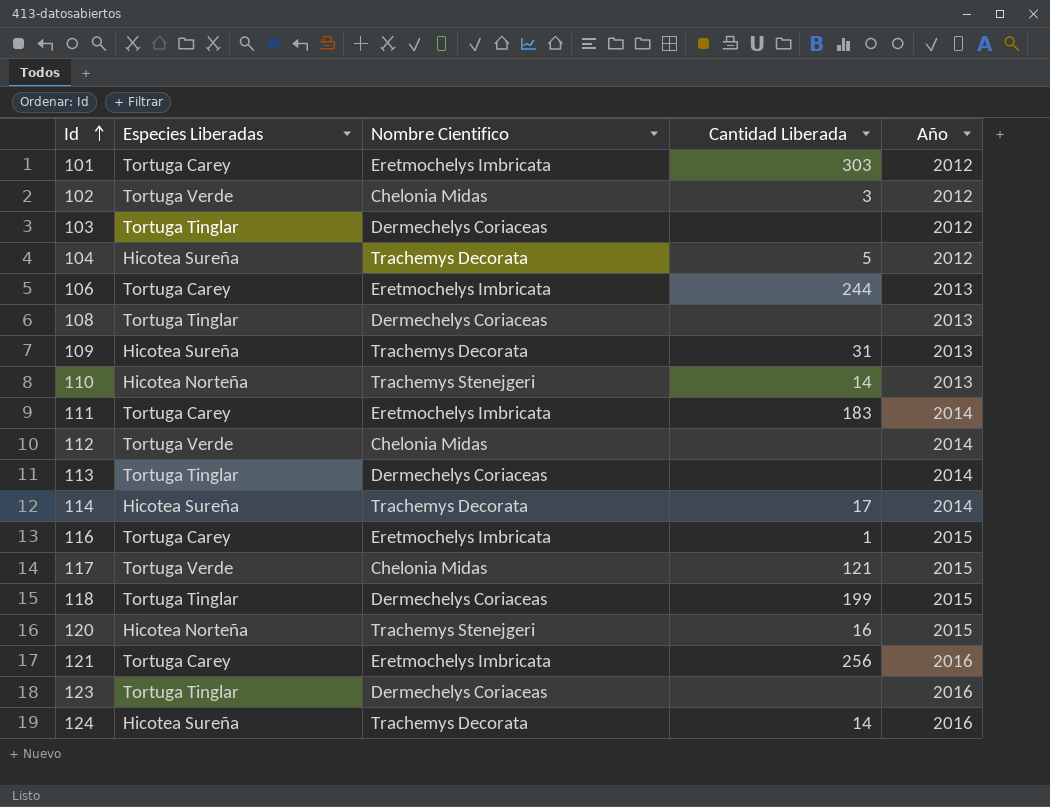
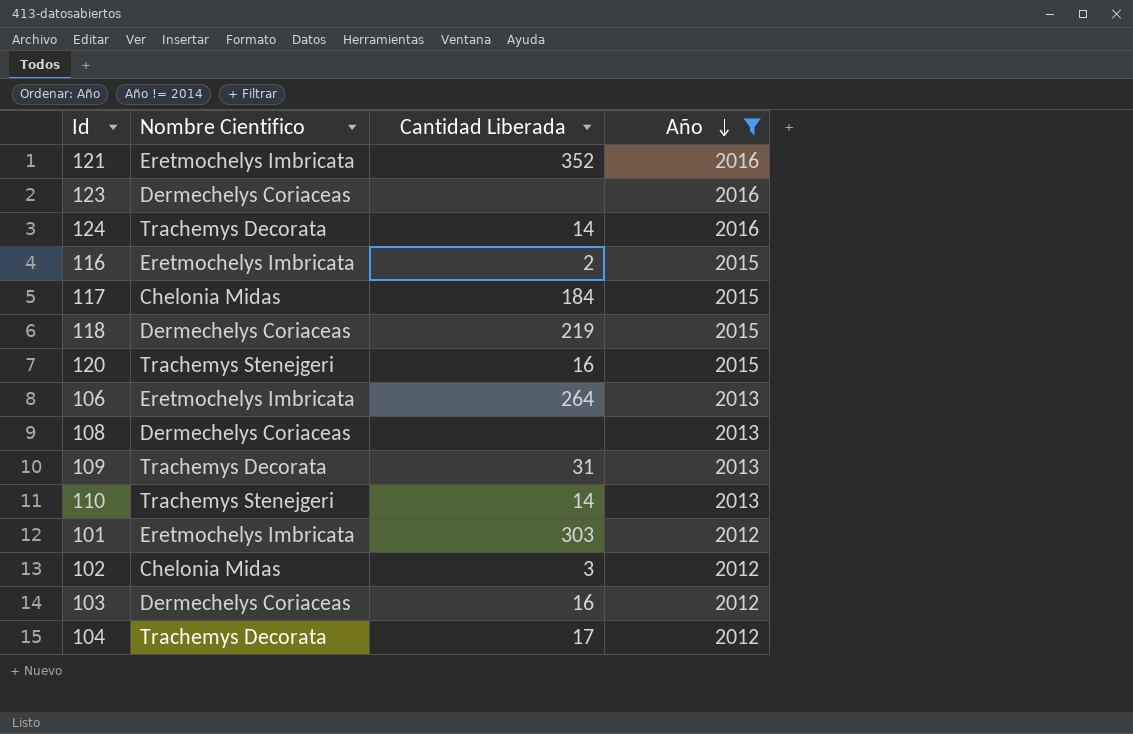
filter: none -> Año != 2014
row order: Id ascending -> Año descending
column Especies Liberadas | position: 2 -> none
121 | Cantidad Liberada: 256 -> 352
116 | Cantidad Liberada: 1 -> 2
117 | Cantidad Liberada: 121 -> 184
118 | Cantidad Liberada: 199 -> 219
106 | Cantidad Liberada: 244 -> 264
103 | Cantidad Liberada: none -> 16
104 | Cantidad Liberada: 5 -> 17

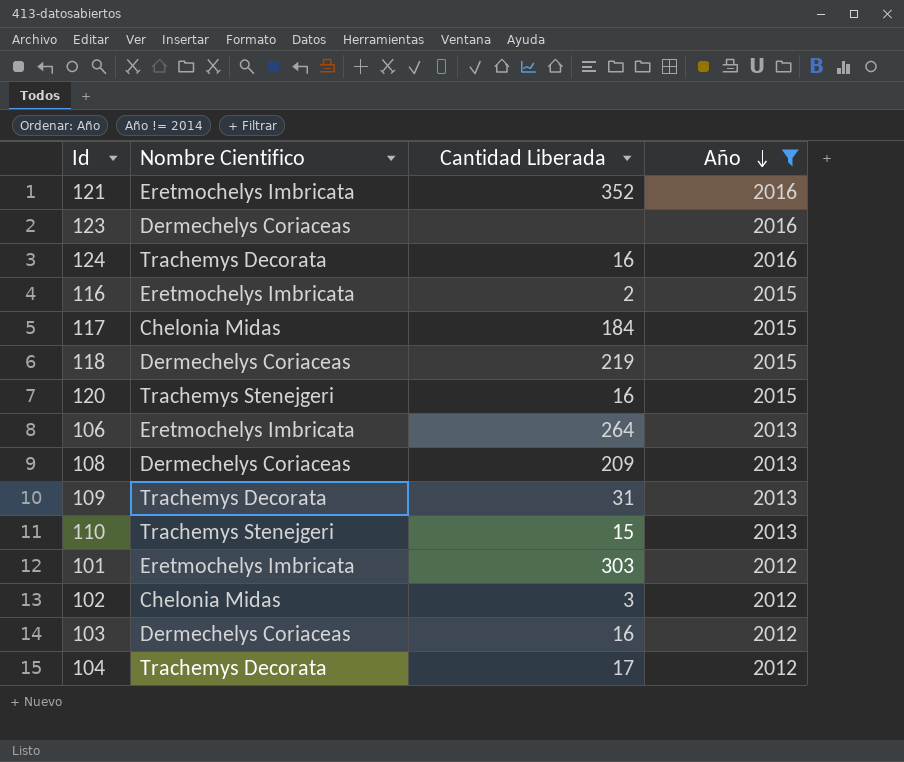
124 | Cantidad Liberada: 14 -> 16
108 | Cantidad Liberada: none -> 209
110 | Cantidad Liberada: 14 -> 15

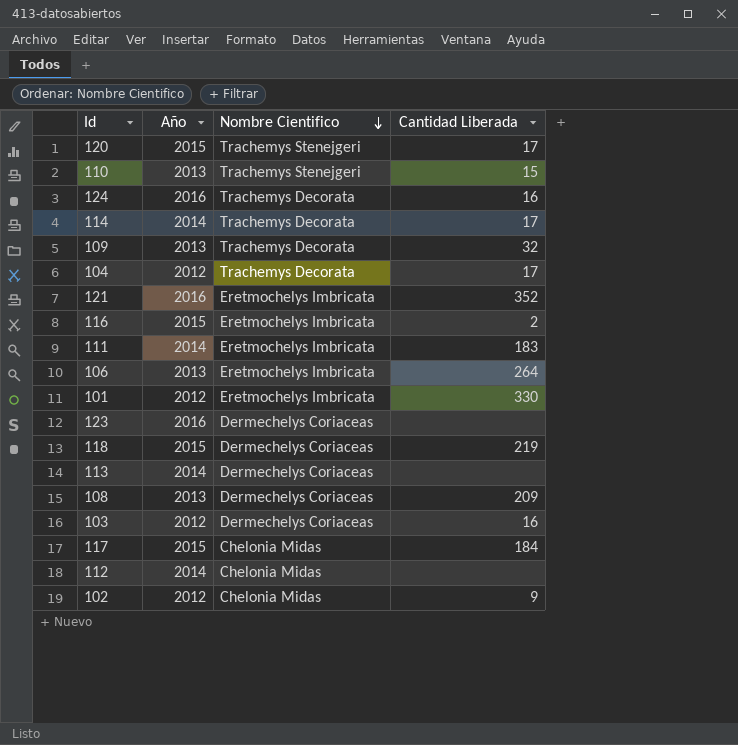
filter: Año != 2014 -> none
row order: Año descending -> Nombre Cientifico descending
column Año | position: 4 -> 2
120 | Cantidad Liberada: 16 -> 17
109 | Cantidad Liberada: 31 -> 32
101 | Cantidad Liberada: 303 -> 330
102 | Cantidad Liberada: 3 -> 9

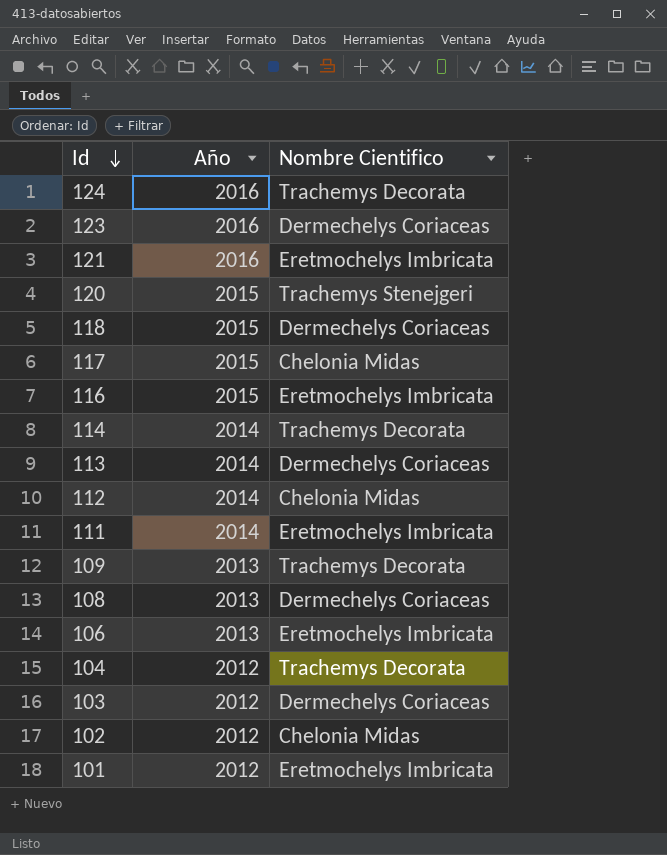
row order: Nombre Cientifico descending -> Id descending
column Cantidad Liberada | position: 4 -> none
row 110: 2013 | Trachemys Stenejgeri | 15 -> none

